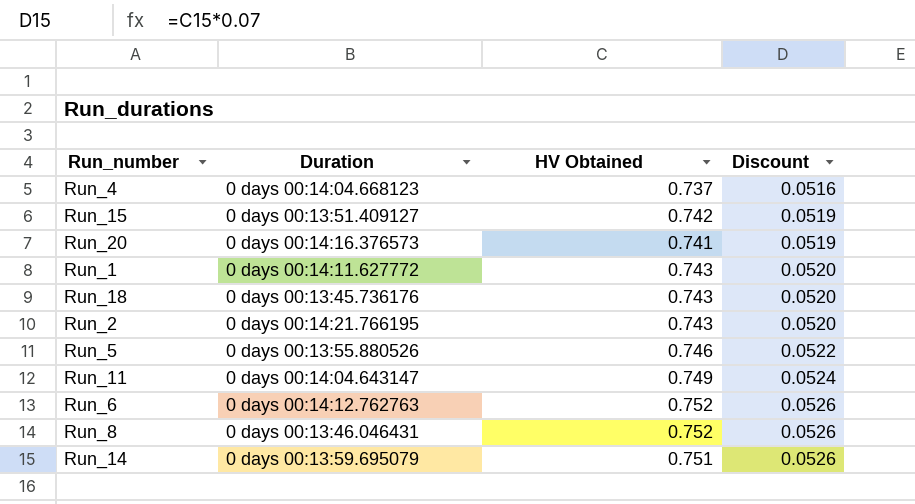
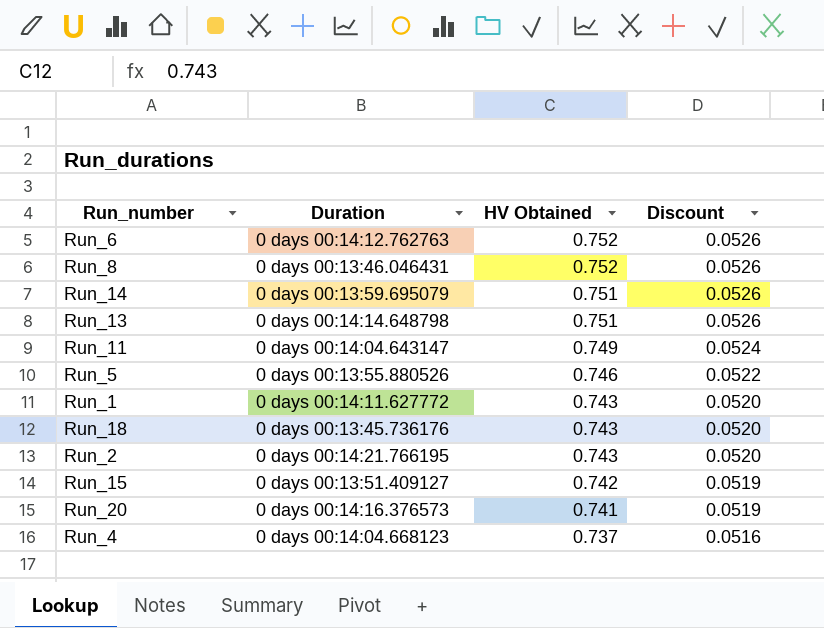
row order: Discount ascending -> HV Obtained descending
row Run_13: none -> 0 days 00:14:14.648798 | 0.751 | 0.0526

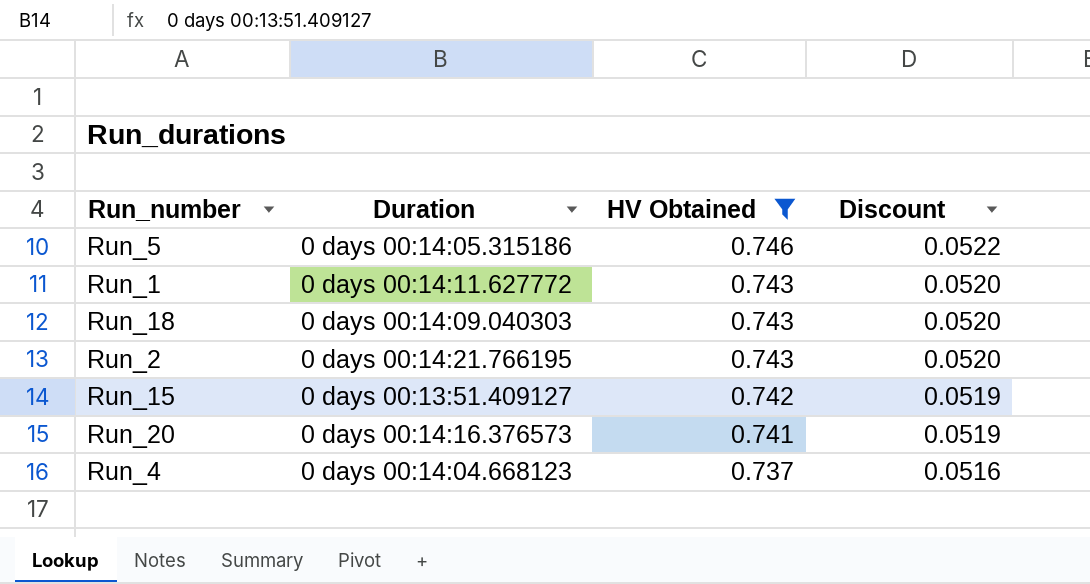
filter: none -> HV Obtained <= 0.746
Run_5 | Duration: 0 days 00:13:55.880526 -> 0 days 00:14:05.315186
Run_18 | Duration: 0 days 00:13:45.736176 -> 0 days 00:14:09.040303

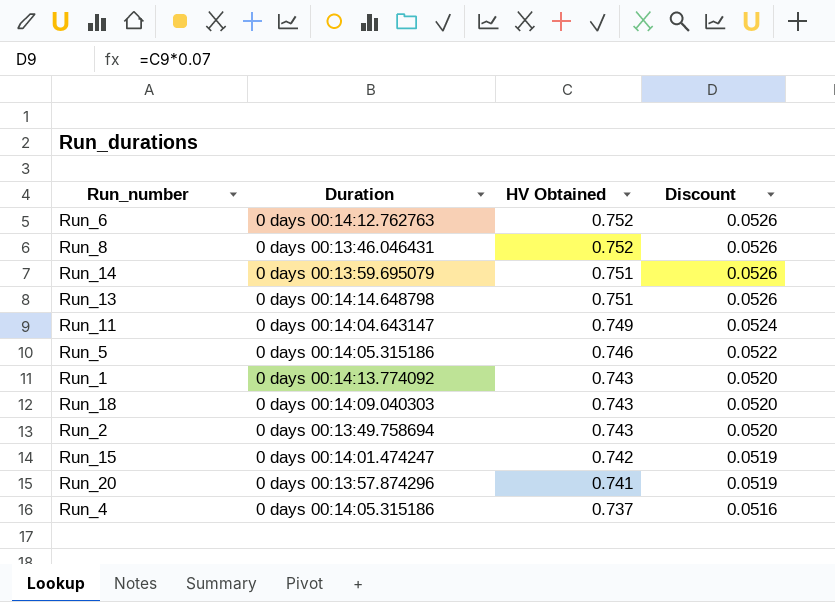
filter: HV Obtained <= 0.746 -> none
Run_1 | Duration: 0 days 00:14:11.627772 -> 0 days 00:14:13.774092
Run_2 | Duration: 0 days 00:14:21.766195 -> 0 days 00:13:49.758694
Run_15 | Duration: 0 days 00:13:51.409127 -> 0 days 00:14:01.474247
Run_20 | Duration: 0 days 00:14:16.376573 -> 0 days 00:13:57.874296
Run_4 | Duration: 0 days 00:14:04.668123 -> 0 days 00:14:05.315186

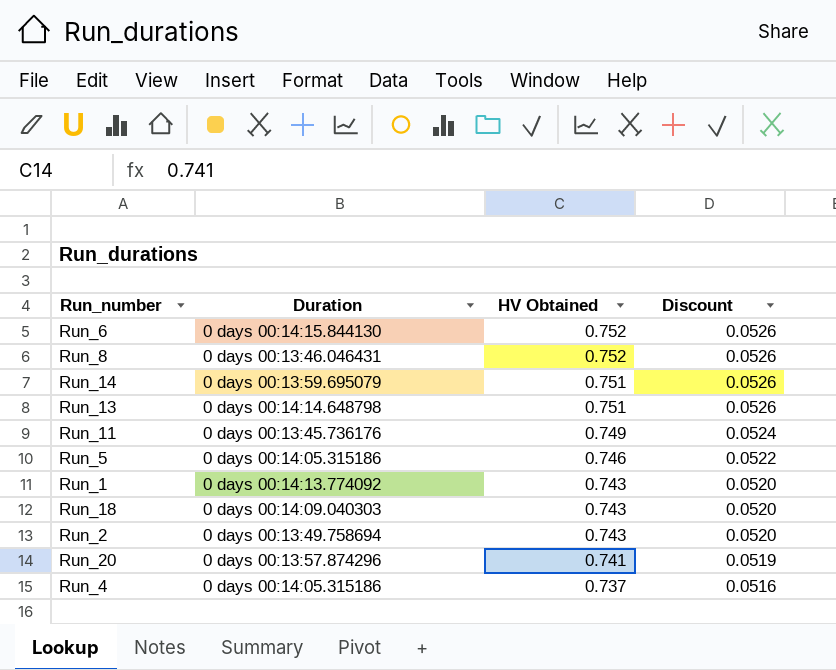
row Run_15: 0 days 00:14:01.474247 | 0.742 | 0.0519 -> none
Run_6 | Duration: 0 days 00:14:12.762763 -> 0 days 00:14:15.844130
Run_11 | Duration: 0 days 00:14:04.643147 -> 0 days 00:13:45.736176

